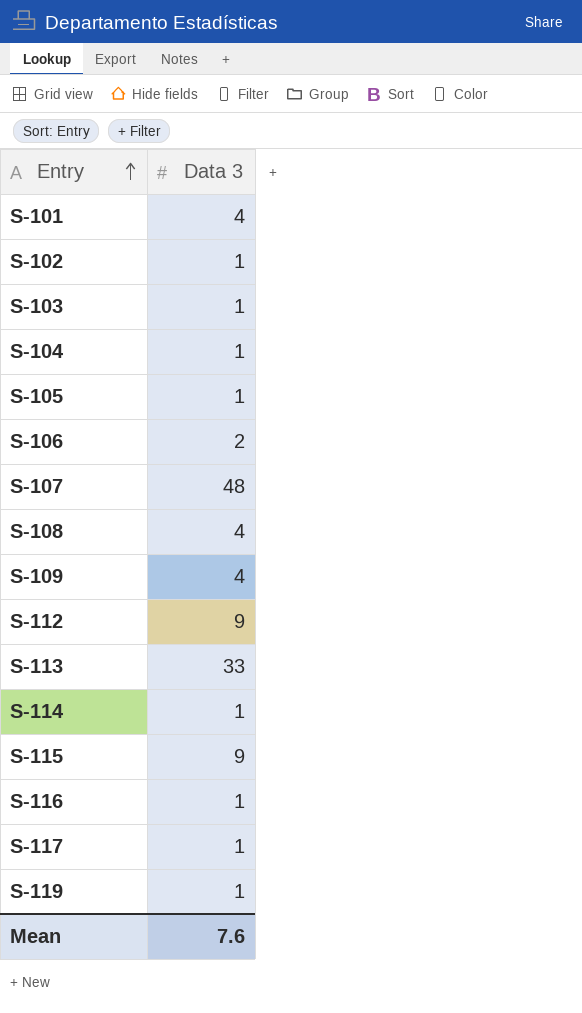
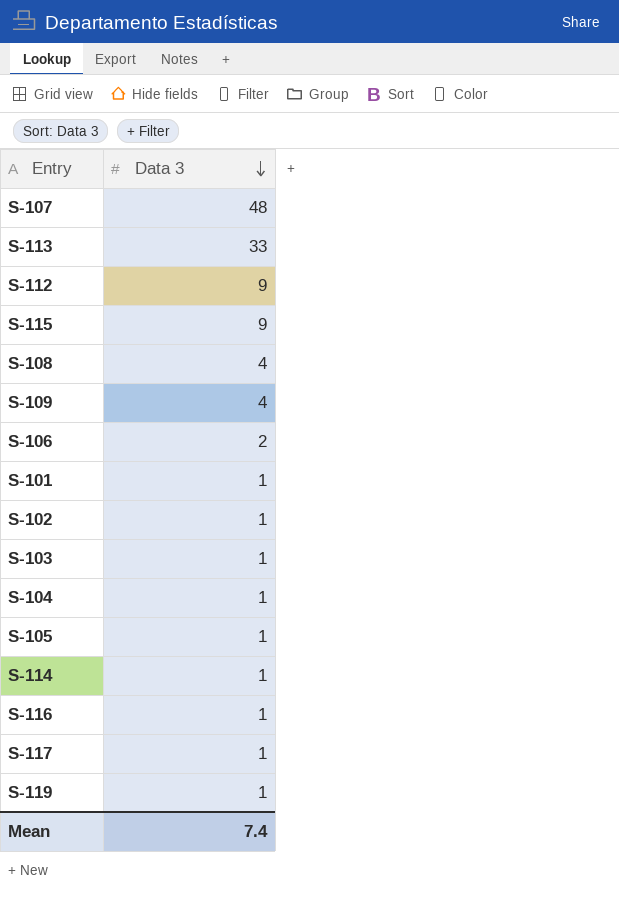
row order: Entry ascending -> Data 3 descending
S-101 | Data 3: 4 -> 1
Mean | Data 3: 7.6 -> 7.4

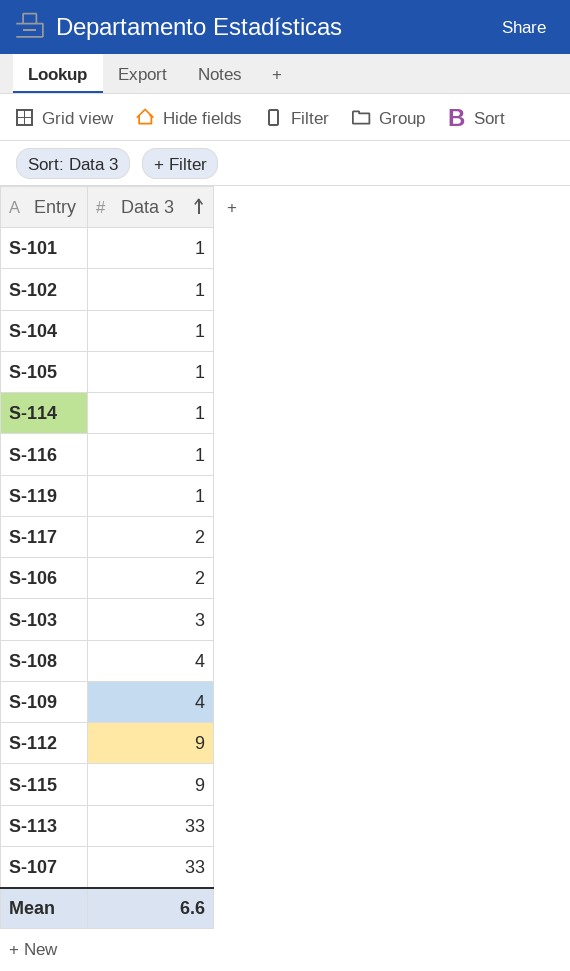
row order: Data 3 descending -> Data 3 ascending
S-117 | Data 3: 1 -> 2
S-103 | Data 3: 1 -> 3
S-107 | Data 3: 48 -> 33
Mean | Data 3: 7.4 -> 6.6

